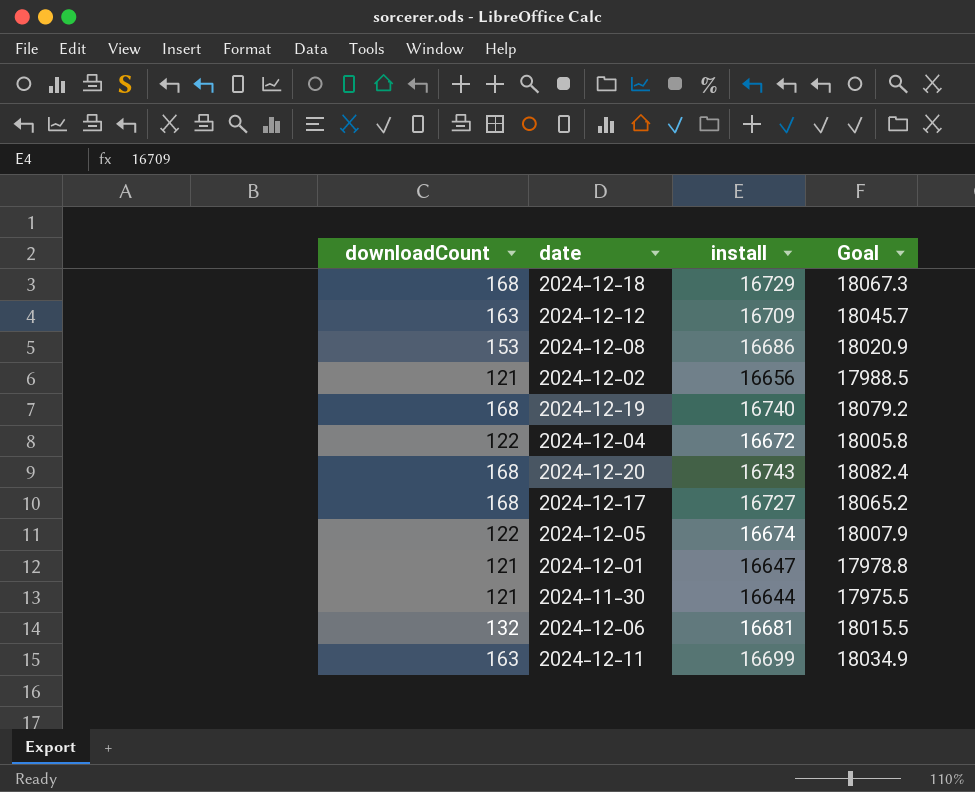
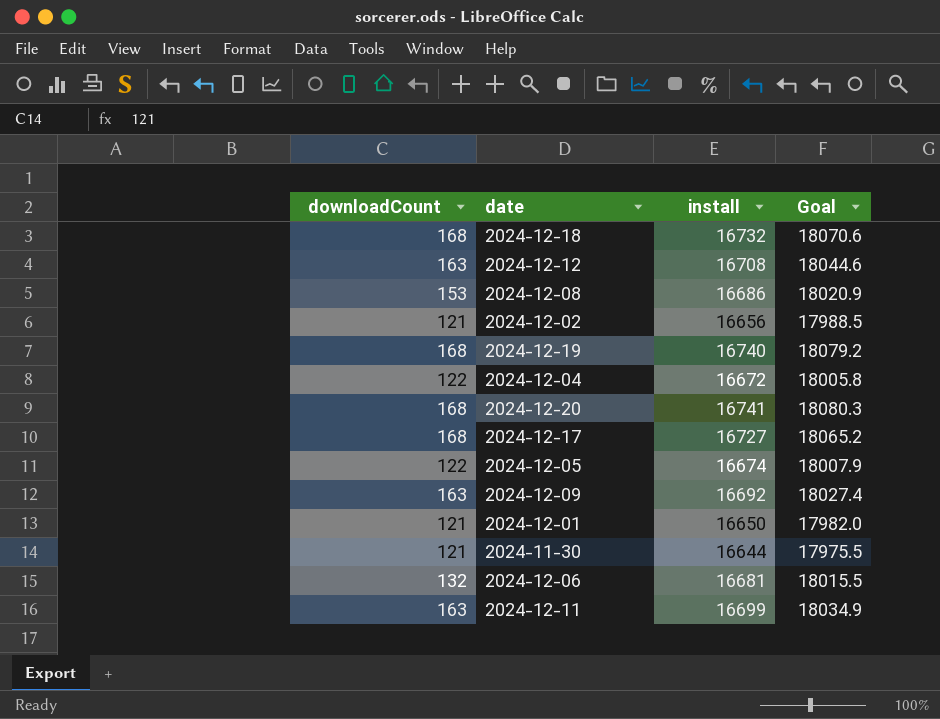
2024-12-18 | install: 16729 -> 16732
2024-12-18 | Goal: 18067.3 -> 18070.6
2024-12-12 | install: 16709 -> 16708
2024-12-12 | Goal: 18045.7 -> 18044.6
2024-12-20 | install: 16743 -> 16741
2024-12-20 | Goal: 18082.4 -> 18080.3
row 2024-12-09: none -> 163 | 16692 | 18027.4
2024-12-01 | install: 16647 -> 16650
2024-12-01 | Goal: 17978.8 -> 17982.0

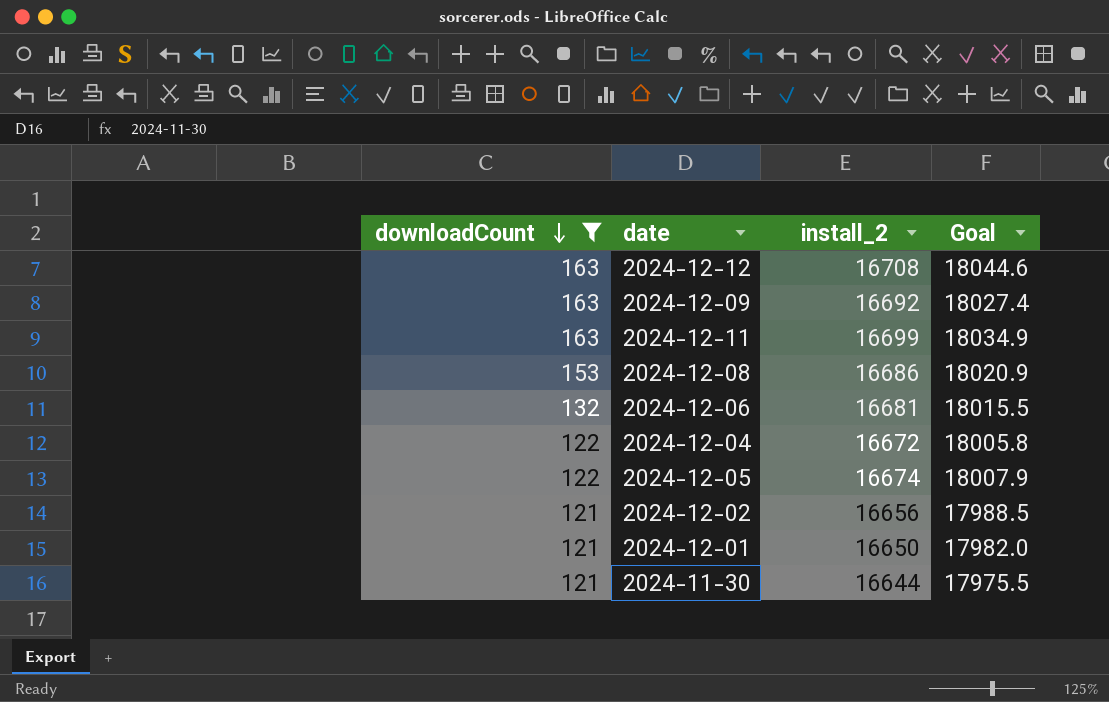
filter: none -> downloadCount != 168
row order: none -> downloadCount descending
column name: install -> install_2

